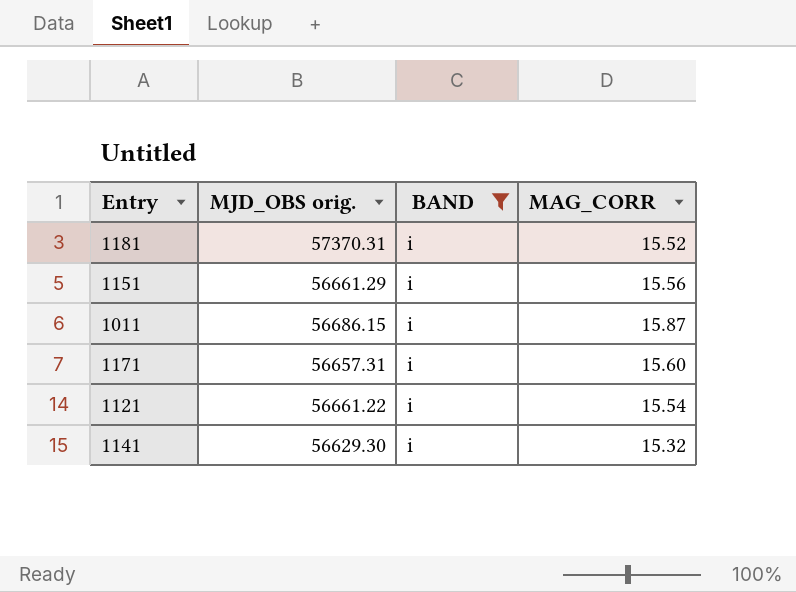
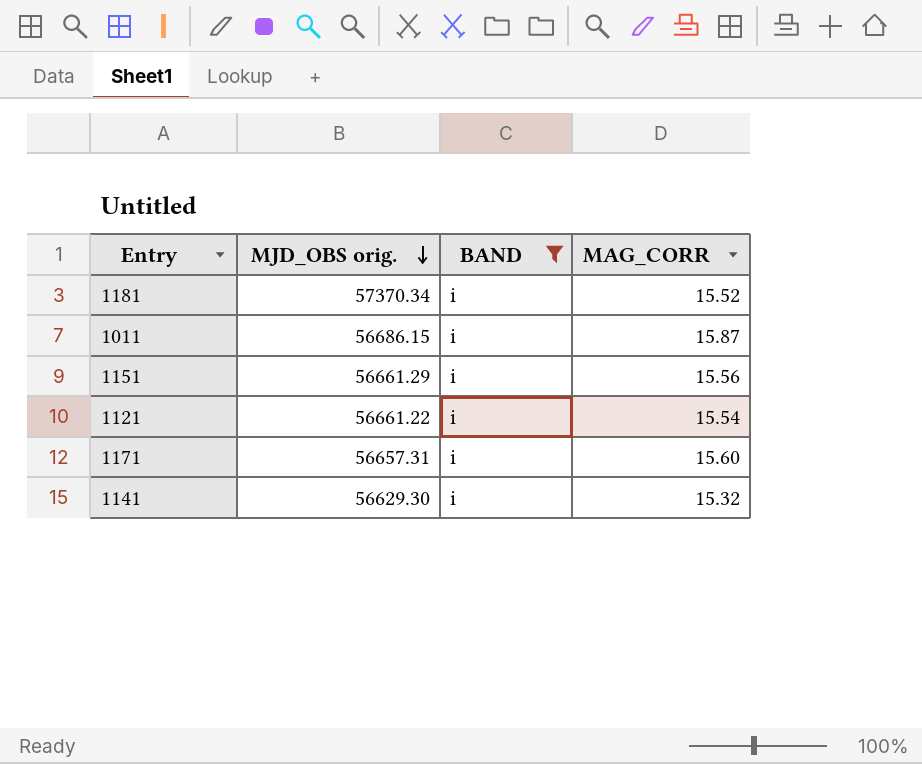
row order: none -> MJD_OBS orig. descending
1181 | MJD_OBS orig.: 57370.31 -> 57370.34

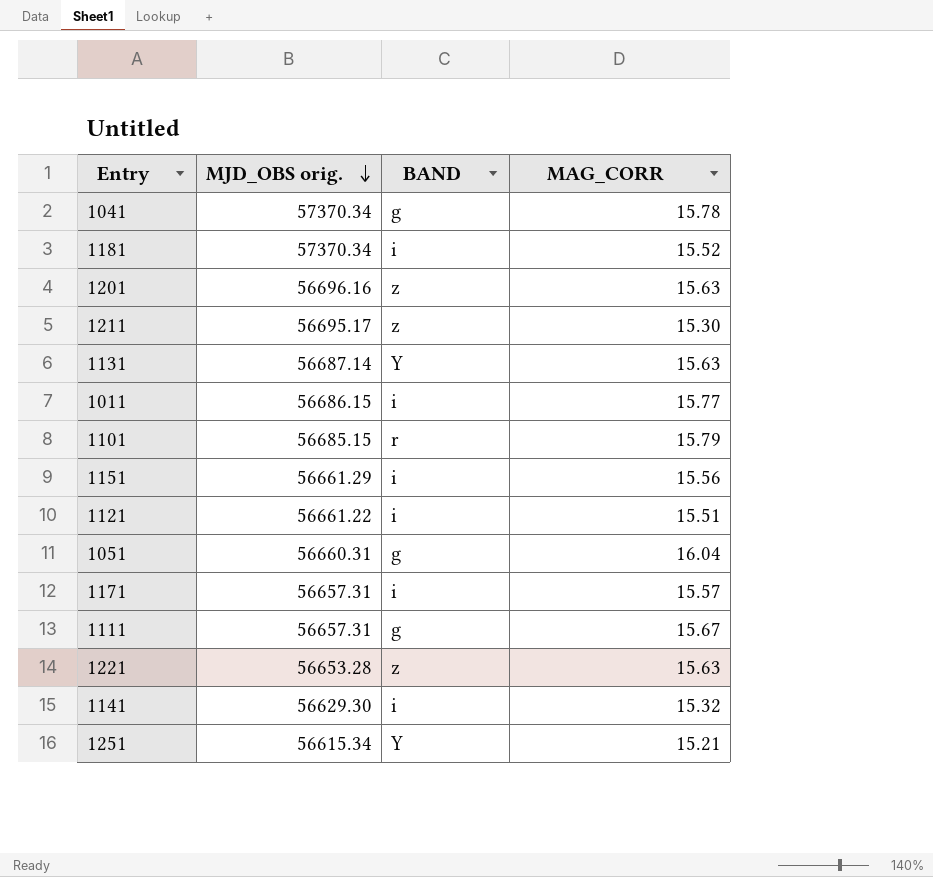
filter: BAND = i -> none
1011 | MAG_CORR: 15.87 -> 15.77
1121 | MAG_CORR: 15.54 -> 15.51
1171 | MAG_CORR: 15.60 -> 15.57

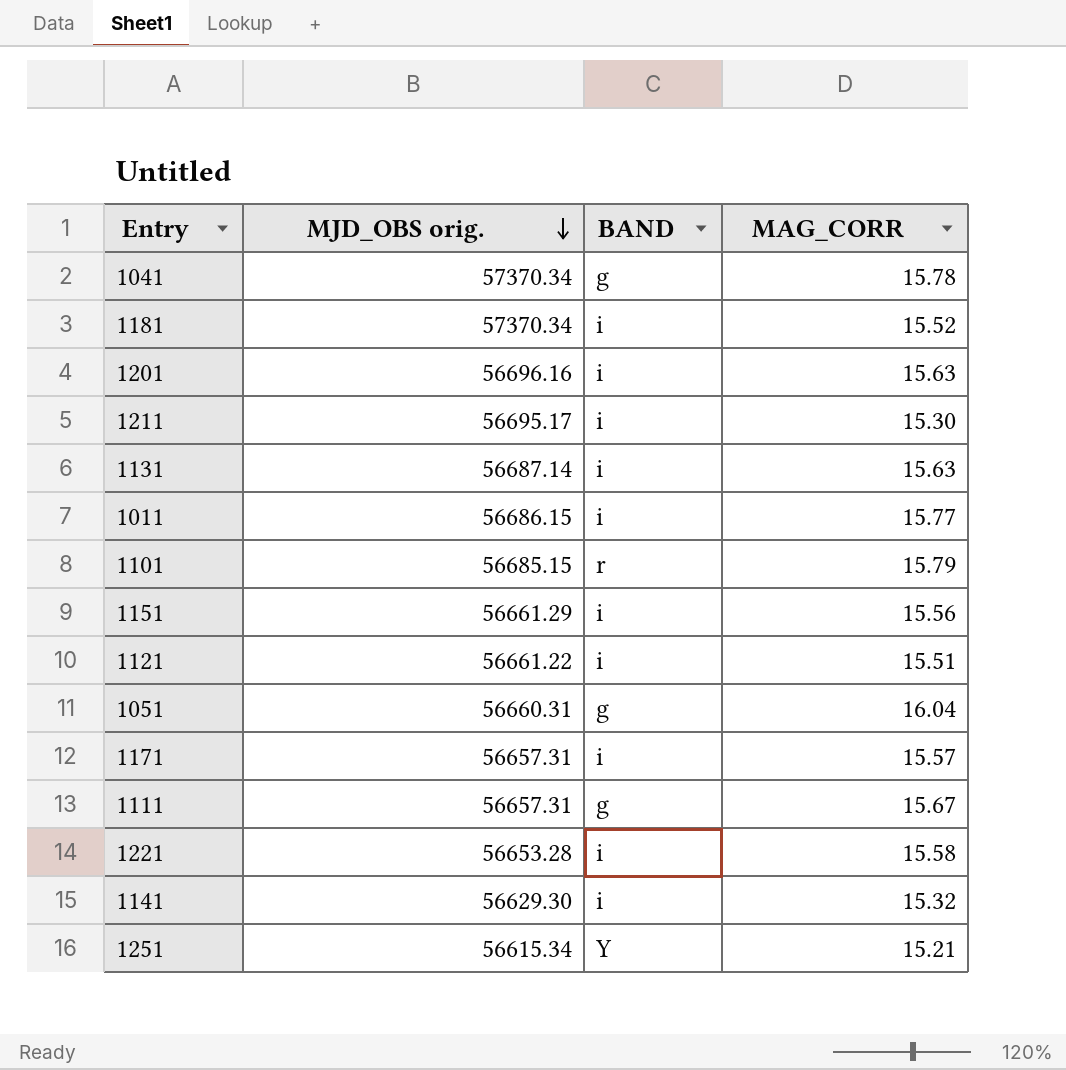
1201 | BAND: z -> i
1211 | BAND: z -> i
1131 | BAND: Y -> i
1221 | BAND: z -> i
1221 | MAG_CORR: 15.63 -> 15.58

